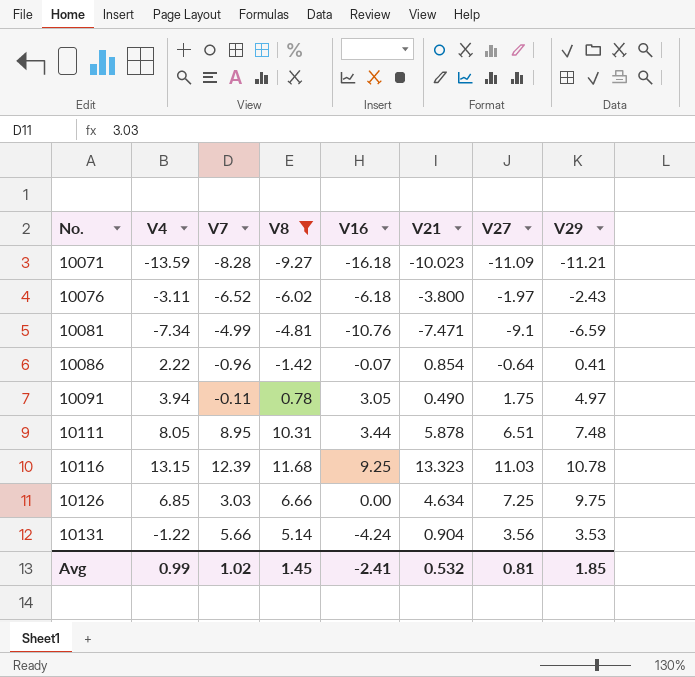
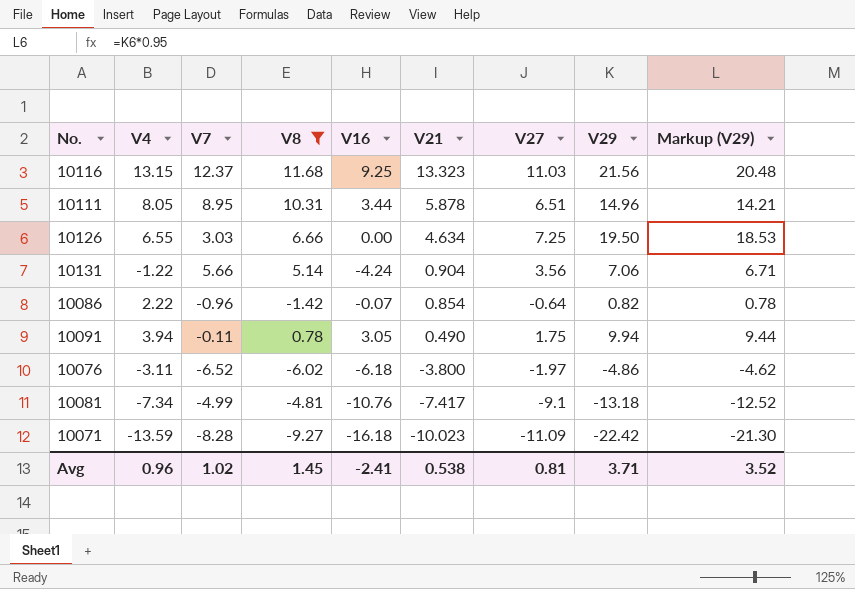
row order: No. ascending -> V21 descending
column Markup (V29) | formula: none -> [V29] * 0.95
10116 | V7: 12.39 -> 12.37
10116 | V29: 10.78 -> 21.56
10111 | V29: 7.48 -> 14.96
10126 | V4: 6.85 -> 6.55
10126 | V29: 9.75 -> 19.50
10131 | V29: 3.53 -> 7.06
10086 | V29: 0.41 -> 0.82
10091 | V29: 4.97 -> 9.94
10076 | V29: -2.43 -> -4.86
10081 | V21: -7.471 -> -7.417
10081 | V29: -6.59 -> -13.18
10071 | V29: -11.21 -> -22.42
Avg | V4: 0.99 -> 0.96
Avg | V21: 0.532 -> 0.538
Avg | V29: 1.85 -> 3.71

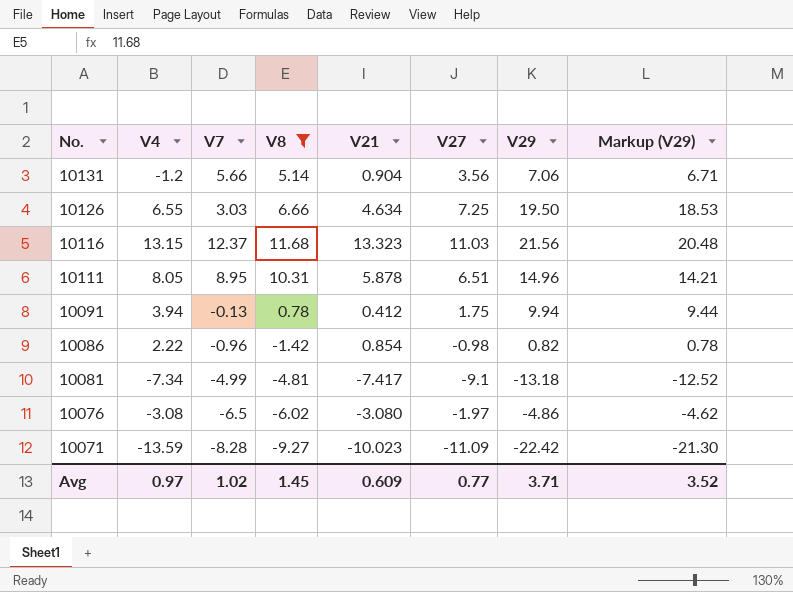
row order: V21 descending -> No. descending
column V16 | position: 5 -> none
10131 | V4: -1.22 -> -1.2
10091 | V7: -0.11 -> -0.13
10091 | V21: 0.490 -> 0.412
10086 | V27: -0.64 -> -0.98
10076 | V4: -3.11 -> -3.08
10076 | V7: -6.52 -> -6.5
10076 | V21: -3.800 -> -3.080
Avg | V4: 0.96 -> 0.97
Avg | V21: 0.538 -> 0.609
Avg | V27: 0.81 -> 0.77

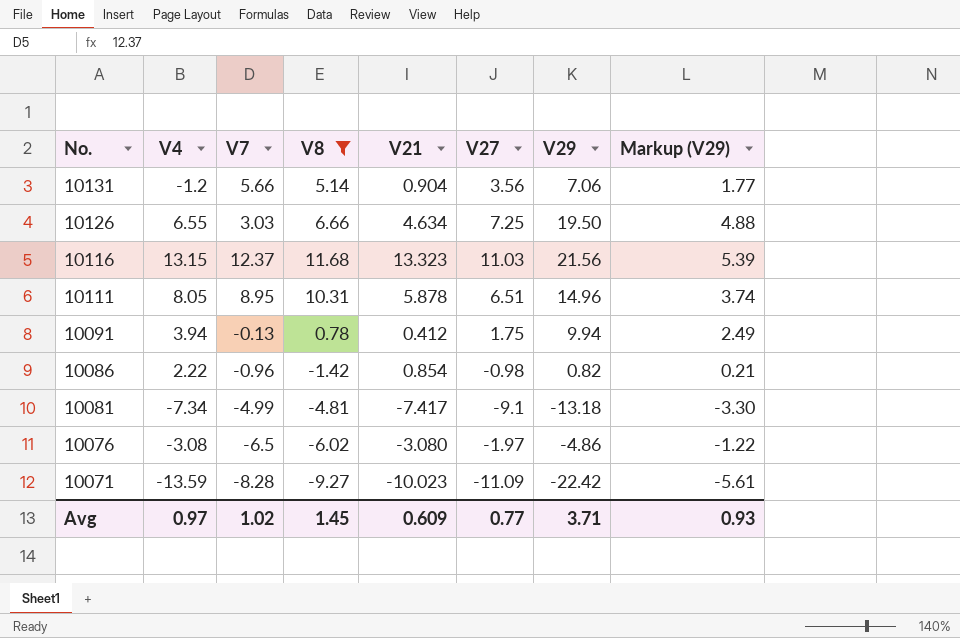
column Markup (V29) | formula: [V29] * 0.95 -> [V29] * 0.25
Avg | Markup (V29): 3.52 -> 0.93

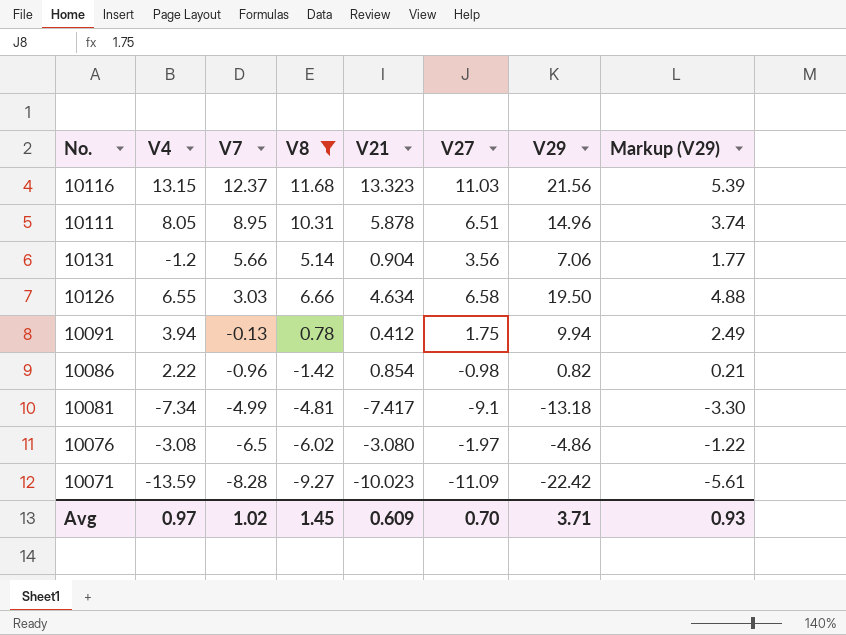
row order: No. descending -> V7 descending
10126 | V27: 7.25 -> 6.58
Avg | V27: 0.77 -> 0.70

